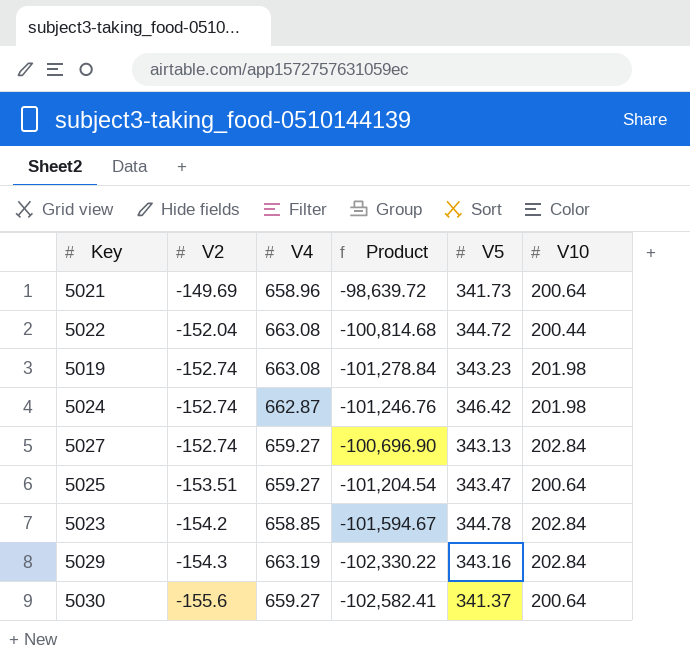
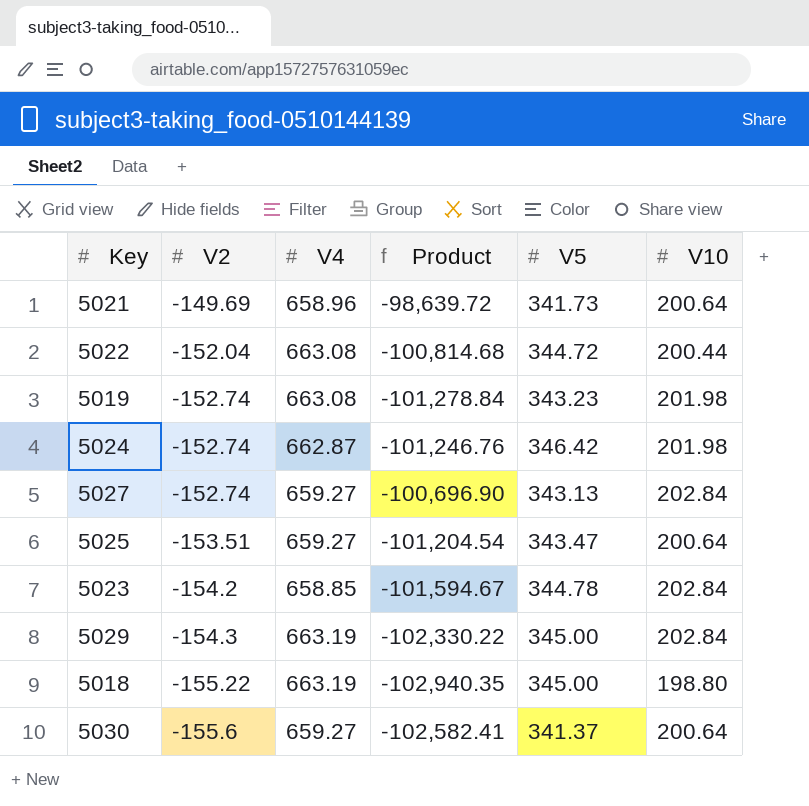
5029 | V5: 343.16 -> 345.00
row 5018: none -> -155.22 | 663.19 | -102,940.35 | 345.00 | 198.80

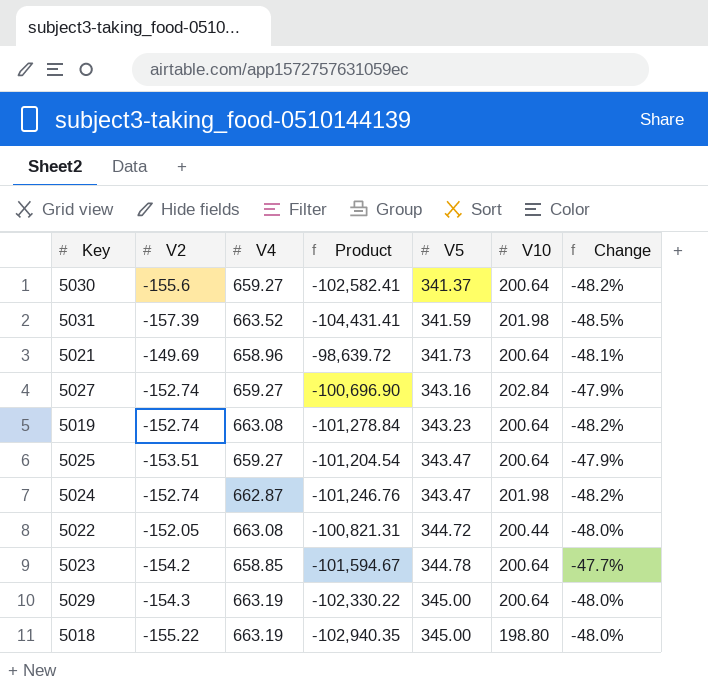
row order: V2 descending -> V5 ascending
column Change | formula: none -> ([V5] - [V4]) / [V4]
row 5031: none -> -157.39 | 663.52 | -104,431.41 | 341.59 | 201.98 | -48.5%
5027 | V5: 343.13 -> 343.16
5019 | V10: 201.98 -> 200.64
5024 | V5: 346.42 -> 343.47
5022 | V2: -152.04 -> -152.05
5022 | Product: -100,814.68 -> -100,821.31
5023 | V10: 202.84 -> 200.64
5029 | V10: 202.84 -> 200.64

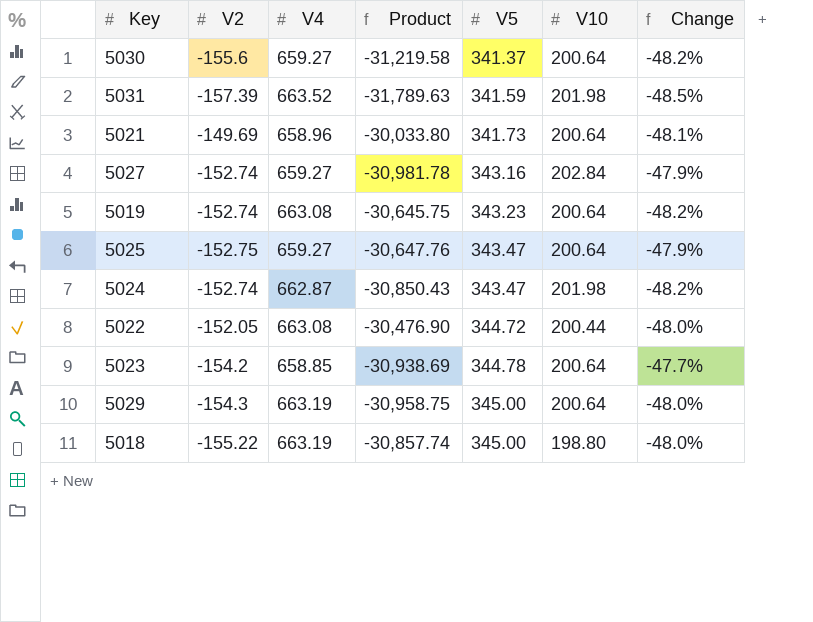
column Product | formula: [V2] * [V4] -> [V2] * [V10]
5025 | V2: -153.51 -> -152.75

